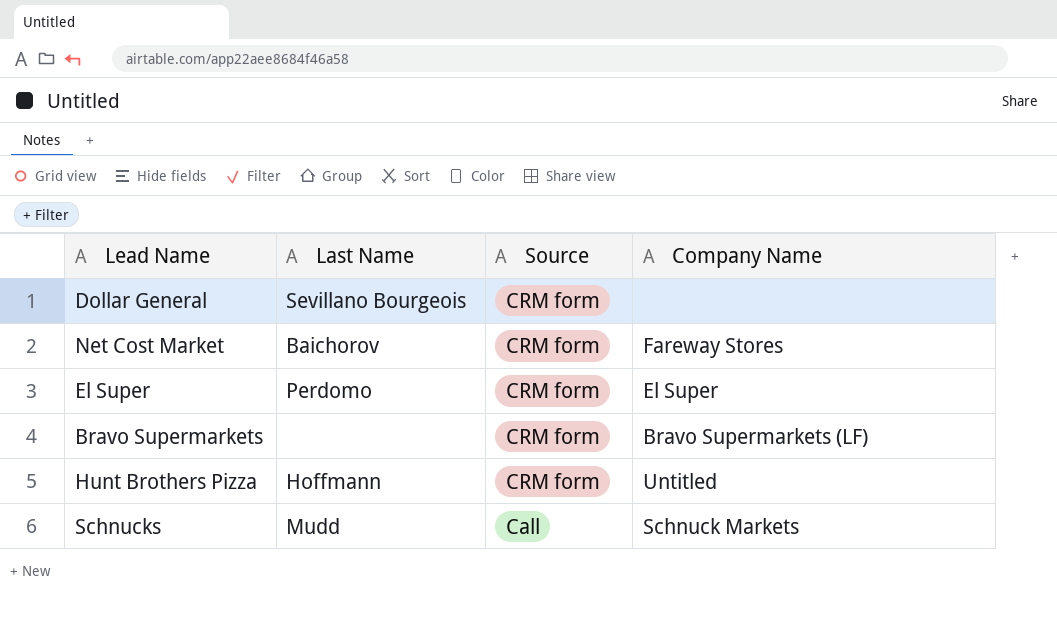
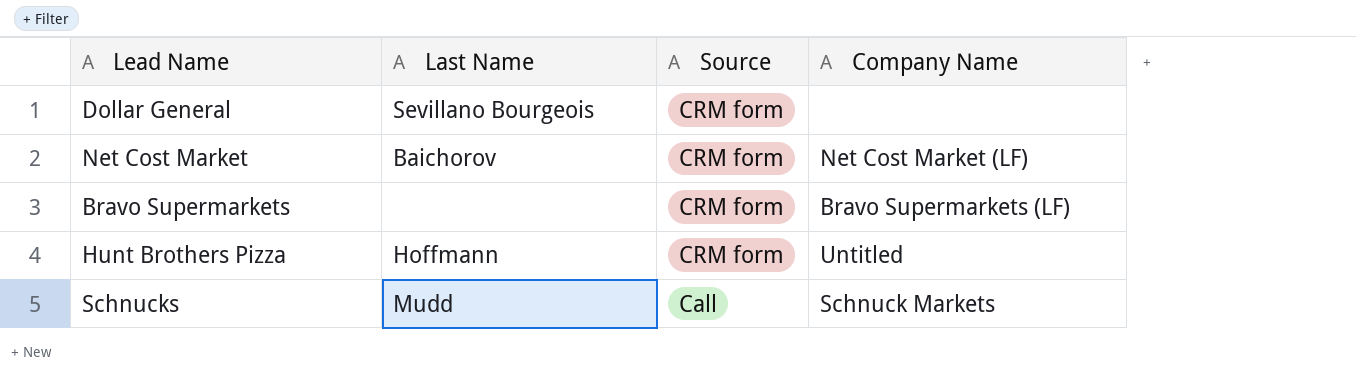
row El Super: Perdomo | CRM form | El Super -> none
Net Cost Market | Company Name: Fareway Stores -> Net Cost Market (LF)

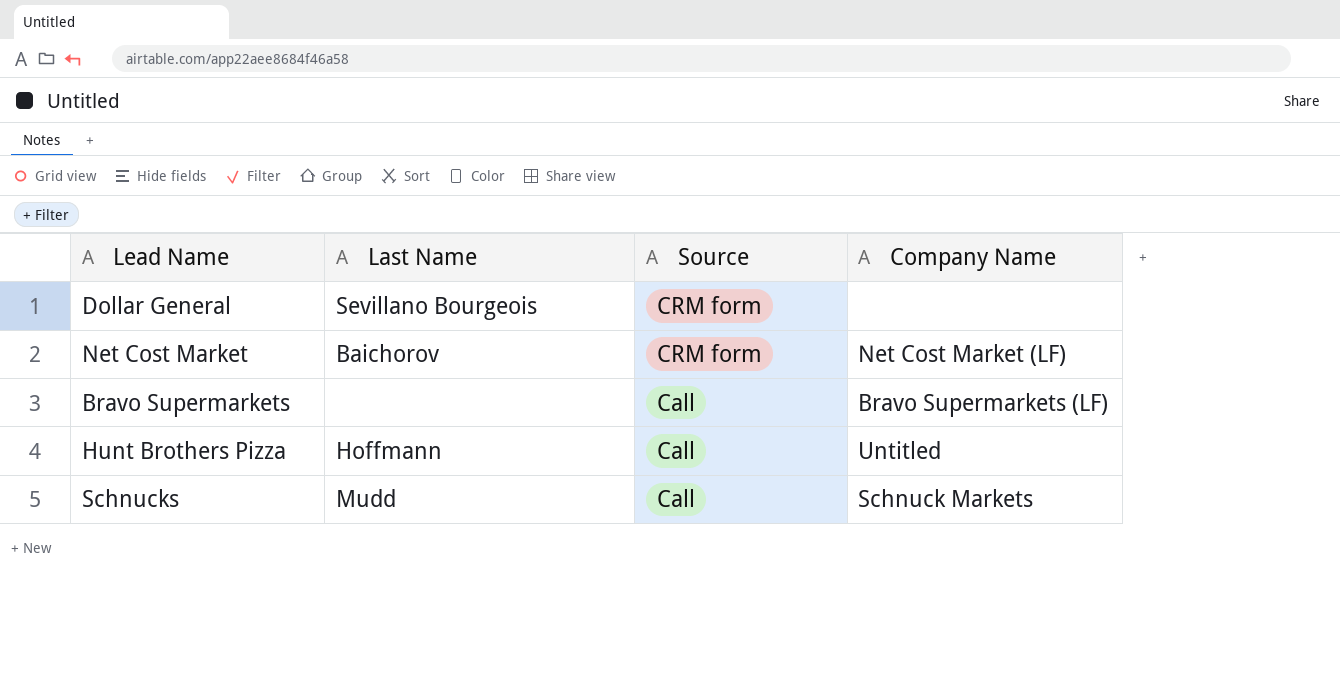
Bravo Supermarkets | Source: CRM form -> Call
Hunt Brothers Pizza | Source: CRM form -> Call

